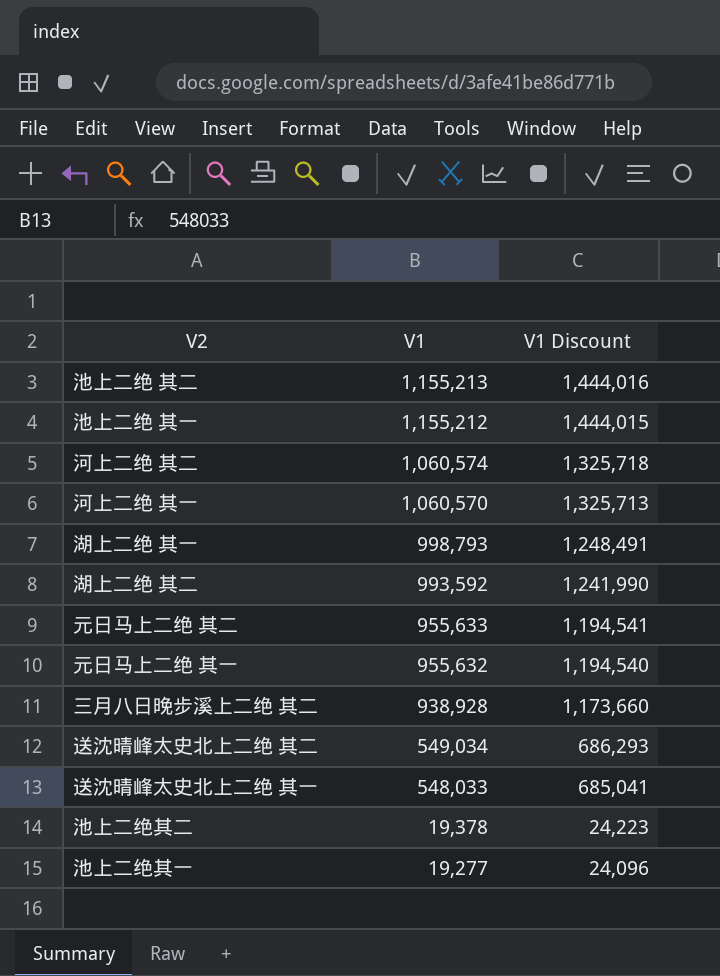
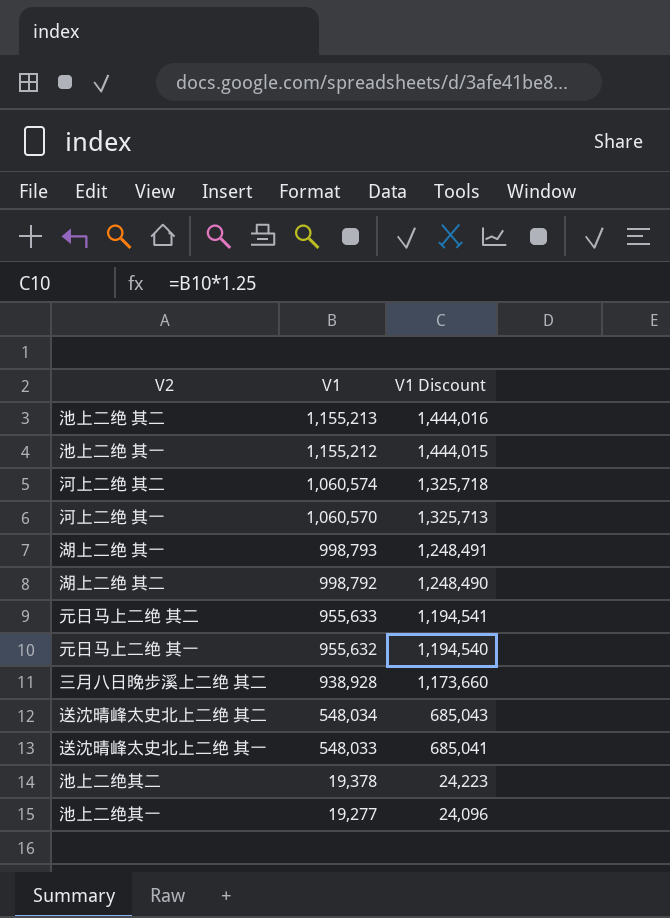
湖上二绝 其二 | V1: 993,592 -> 998,792
湖上二绝 其二 | V1 Discount: 1,241,990 -> 1,248,490
送沈晴峰太史北上二绝 其二 | V1: 549,034 -> 548,034
送沈晴峰太史北上二绝 其二 | V1 Discount: 686,293 -> 685,043

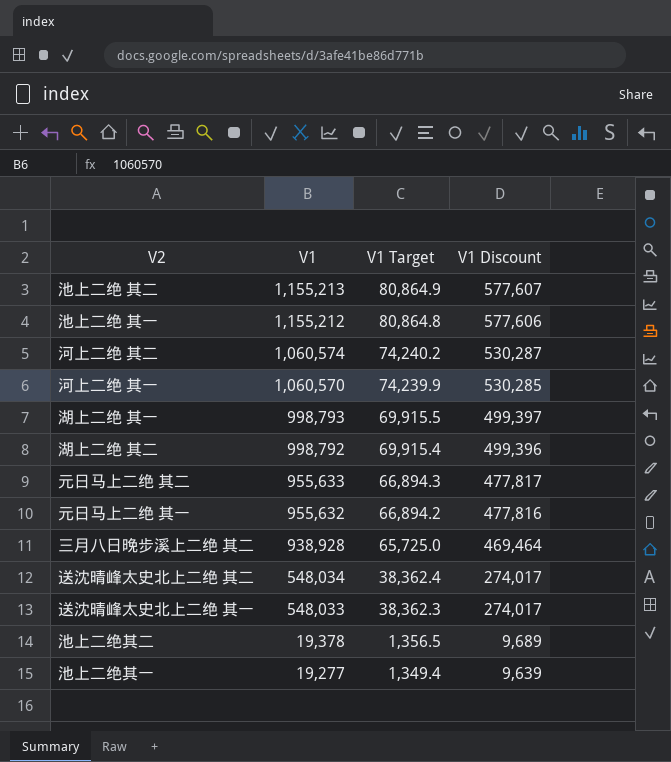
column V1 Target | formula: none -> [V1] * 0.07
column V1 Discount | formula: [V1] * 1.25 -> [V1] * 0.5

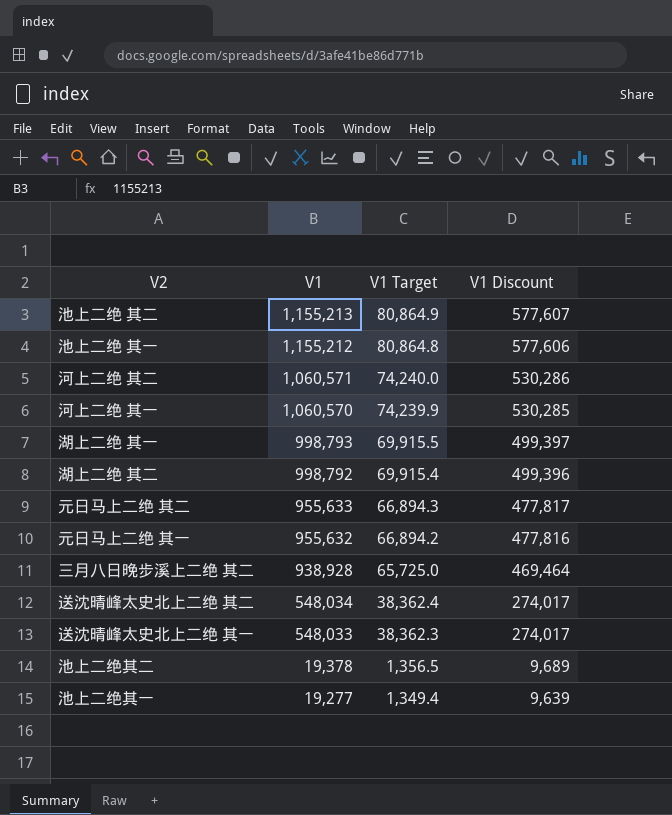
河上二绝 其二 | V1: 1,060,574 -> 1,060,571
河上二绝 其二 | V1 Target: 74,240.2 -> 74,240.0
河上二绝 其二 | V1 Discount: 530,287 -> 530,286

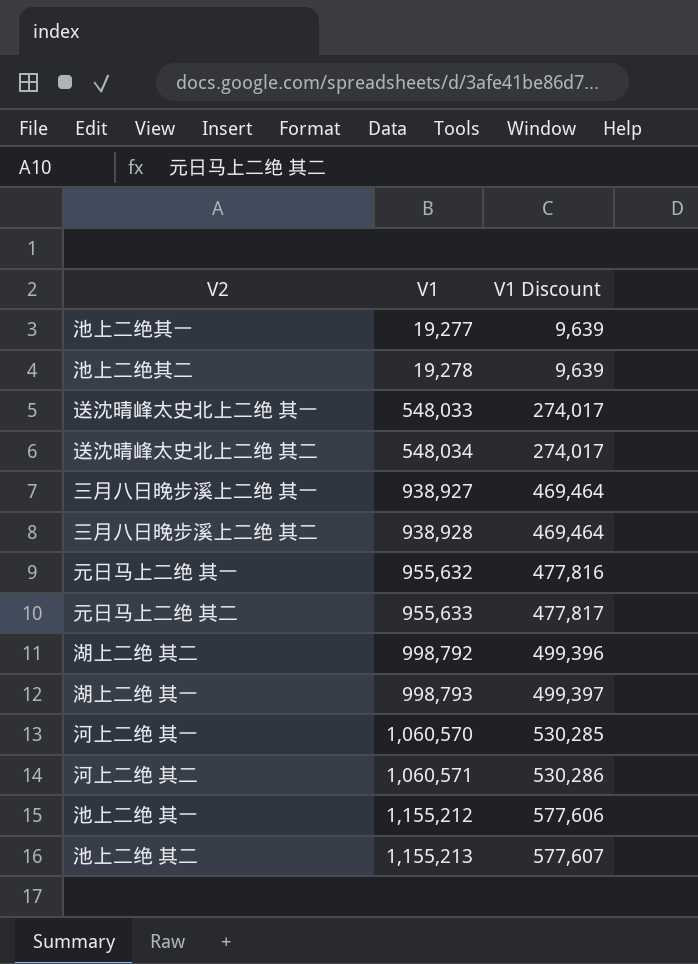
row order: V1 descending -> V1 ascending
column V1 Target | formula: [V1] * 0.07 -> none
池上二绝其二 | V1: 19,378 -> 19,278
池上二绝其二 | V1 Discount: 9,689 -> 9,639
row 三月八日晚步溪上二绝 其一: none -> 938,927 | 469,464

